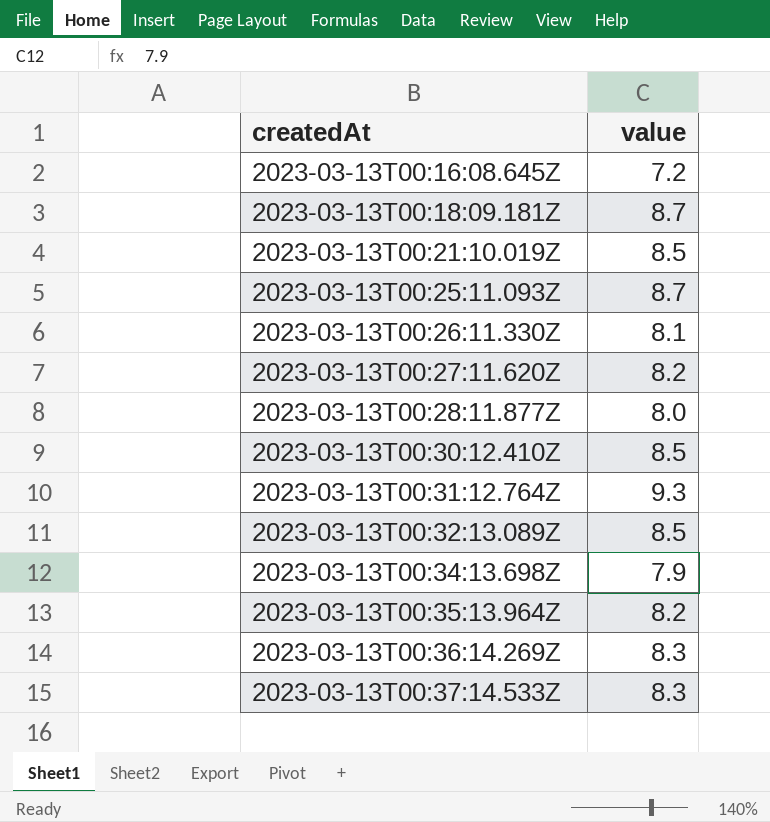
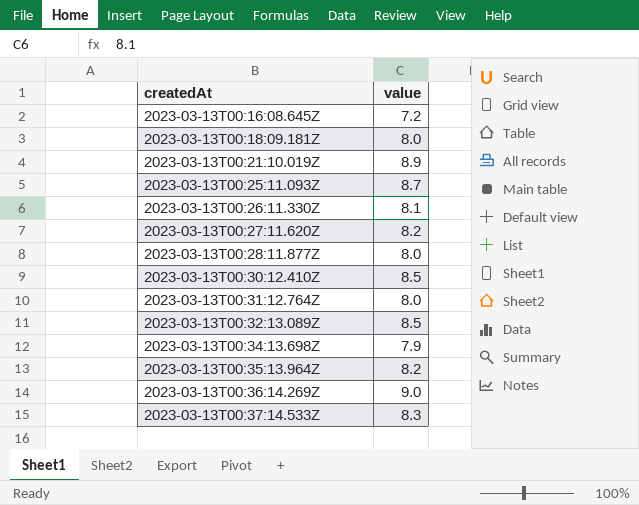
2023-03-13T00:18:09.181Z | value: 8.7 -> 8.0
2023-03-13T00:21:10.019Z | value: 8.5 -> 8.9
2023-03-13T00:31:12.764Z | value: 9.3 -> 8.0
2023-03-13T00:36:14.269Z | value: 8.3 -> 9.0

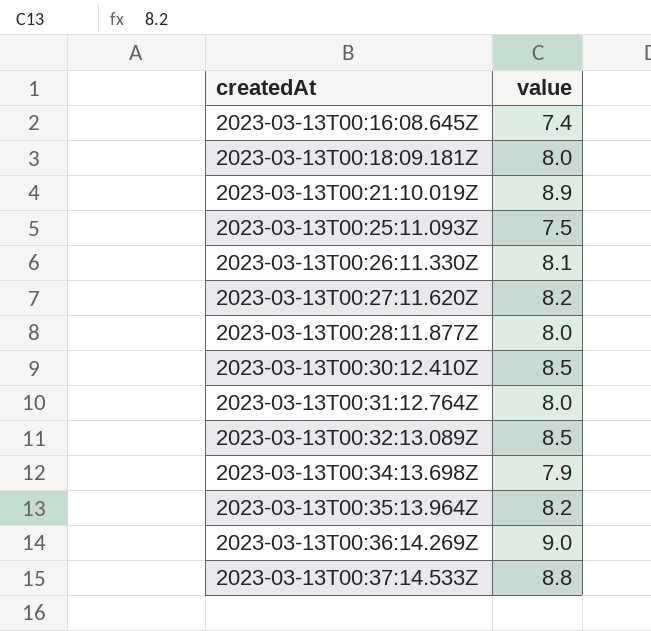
2023-03-13T00:16:08.645Z | value: 7.2 -> 7.4
2023-03-13T00:25:11.093Z | value: 8.7 -> 7.5
2023-03-13T00:37:14.533Z | value: 8.3 -> 8.8

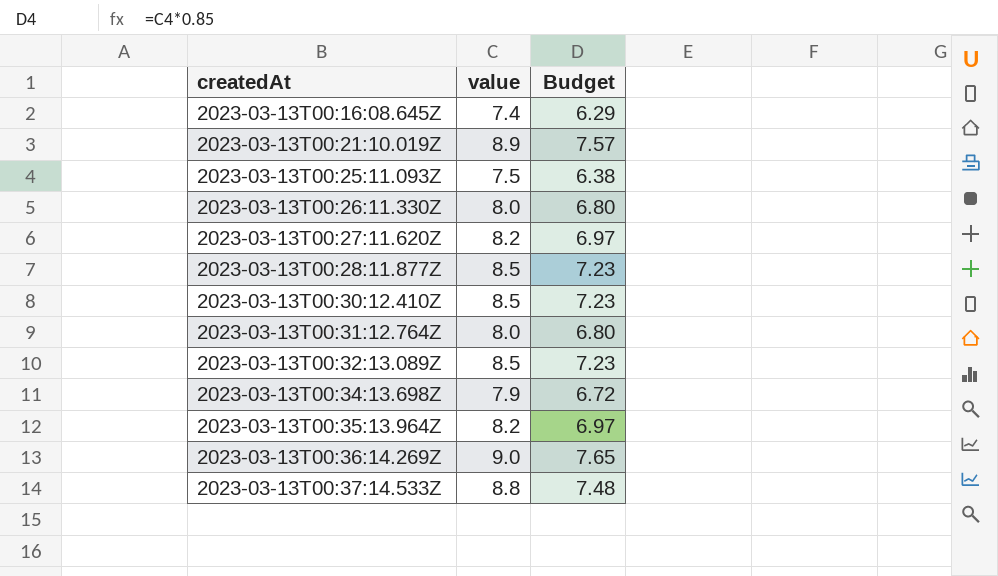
column Budget | formula: none -> [value] * 0.85
row 2023-03-13T00:18:09.181Z: 8.0 -> none
2023-03-13T00:26:11.330Z | value: 8.1 -> 8.0
2023-03-13T00:28:11.877Z | value: 8.0 -> 8.5

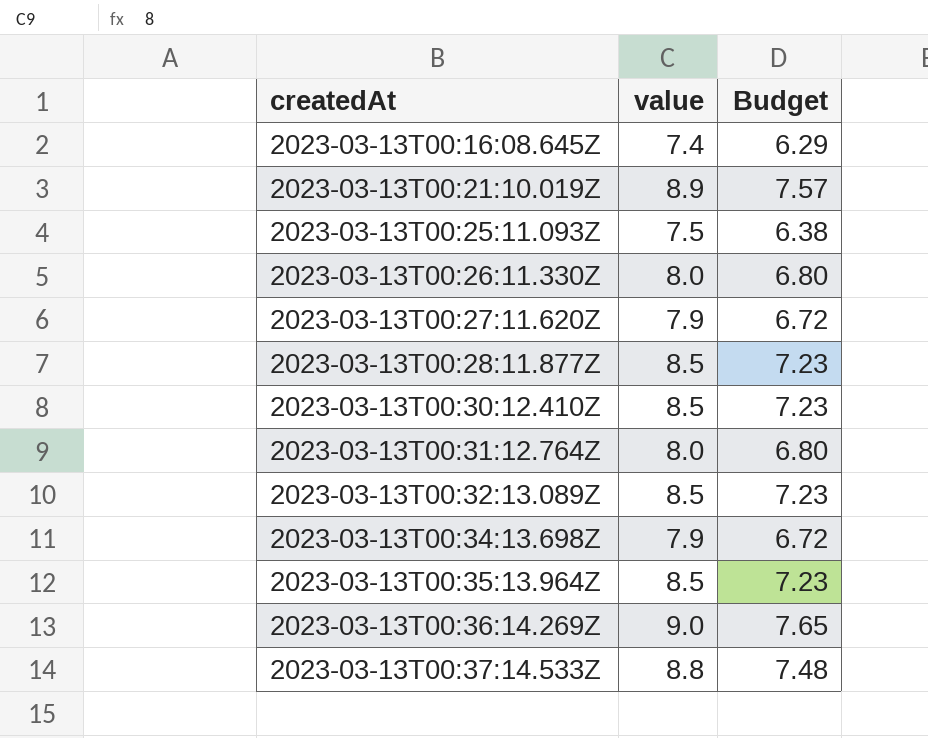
2023-03-13T00:27:11.620Z | value: 8.2 -> 7.9
2023-03-13T00:27:11.620Z | Budget: 6.97 -> 6.72
2023-03-13T00:35:13.964Z | value: 8.2 -> 8.5
2023-03-13T00:35:13.964Z | Budget: 6.97 -> 7.23

